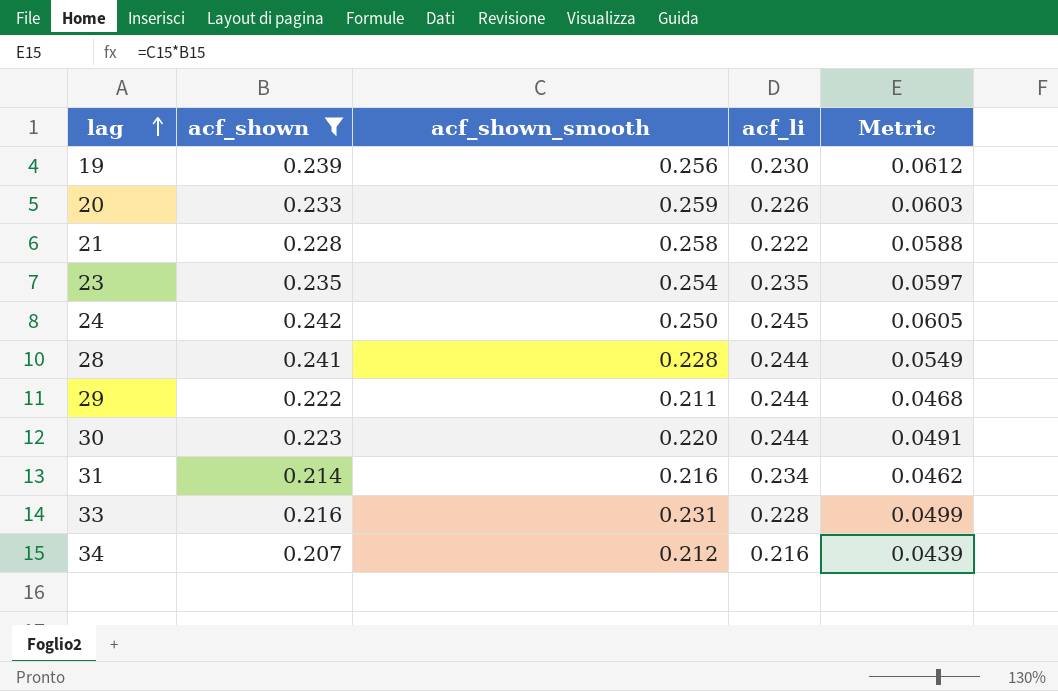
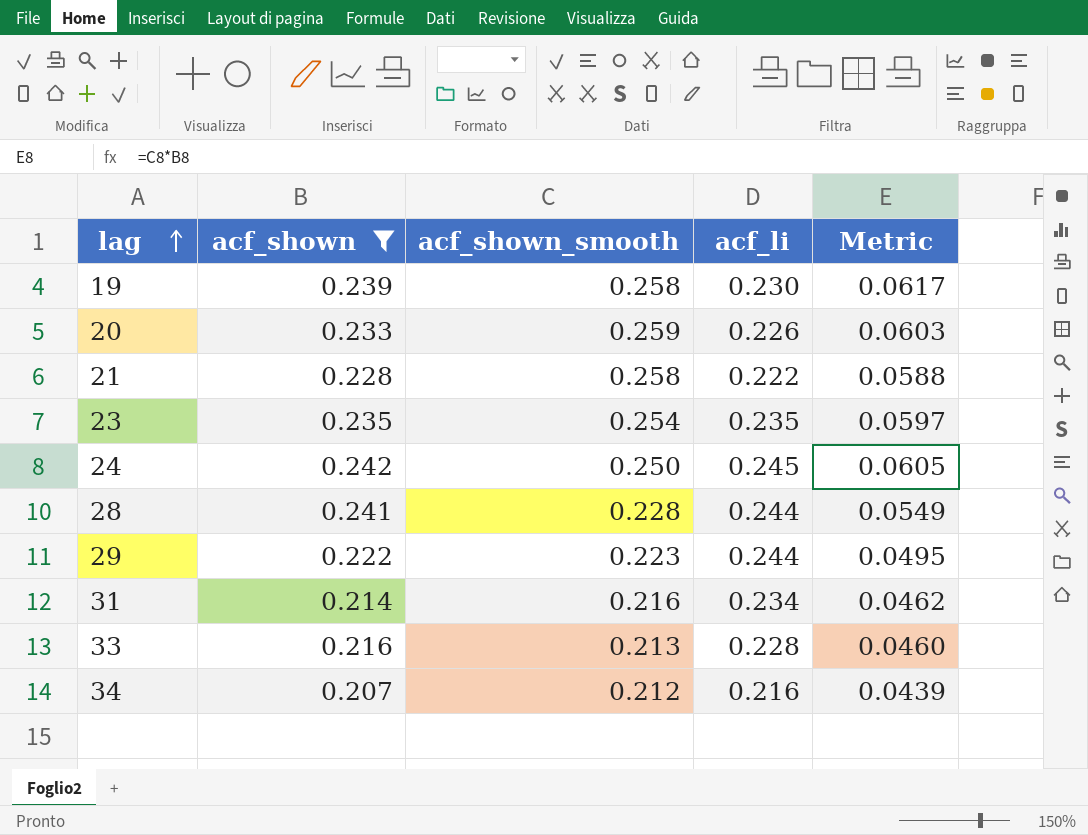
row 30: 0.223 | 0.220 | 0.244 | 0.0491 -> none
19 | acf_shown_smooth: 0.256 -> 0.258
19 | Metric: 0.0612 -> 0.0617
29 | acf_shown_smooth: 0.211 -> 0.223
29 | Metric: 0.0468 -> 0.0495
33 | acf_shown_smooth: 0.231 -> 0.213
33 | Metric: 0.0499 -> 0.0460

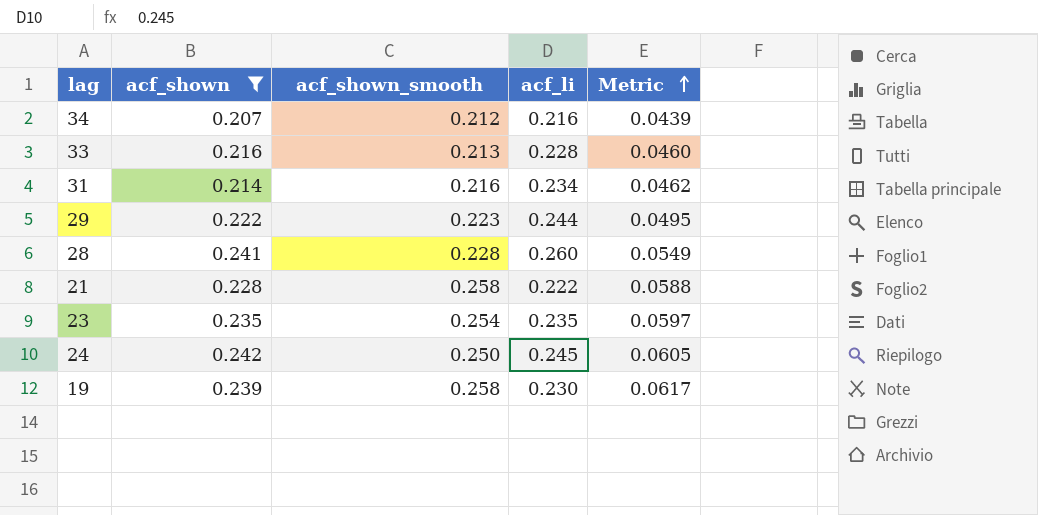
row order: lag ascending -> Metric ascending
row 20: 0.233 | 0.259 | 0.226 | 0.0603 -> none
28 | acf_li: 0.244 -> 0.260

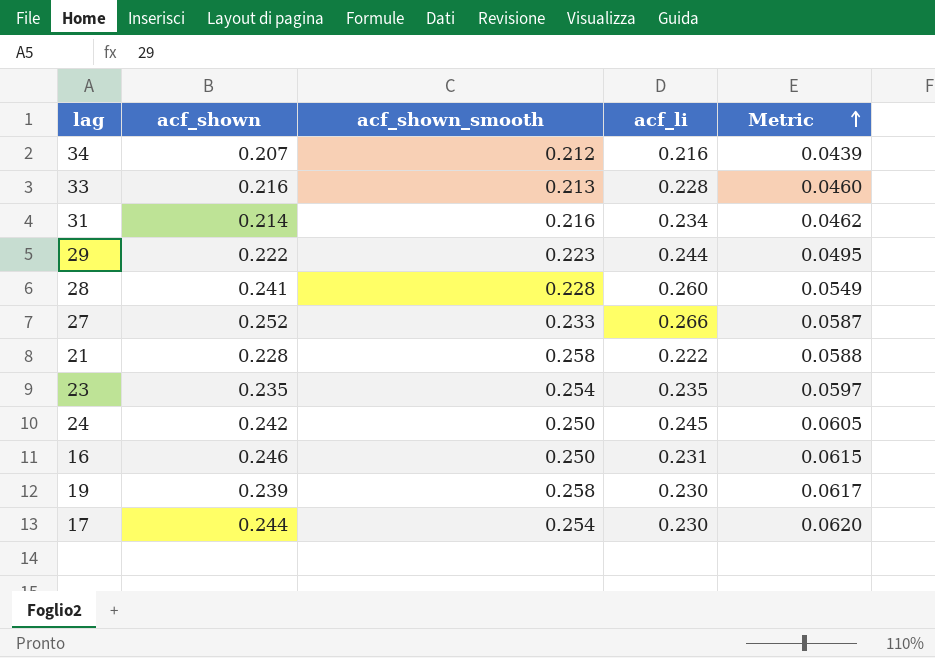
filter: acf_shown <= 0.242 -> none

